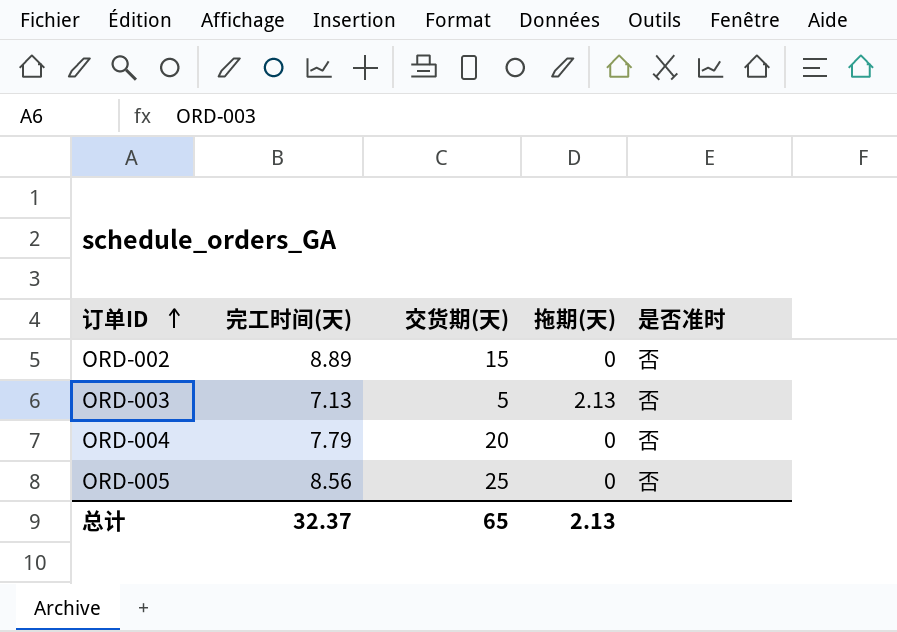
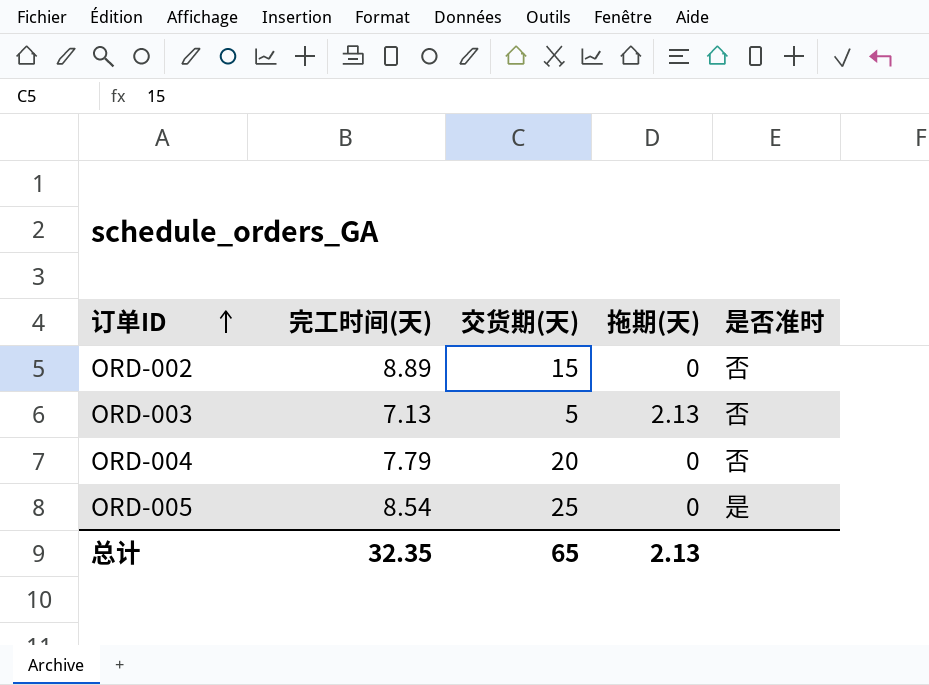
ORD-005 | 完工时间(天): 8.56 -> 8.54
ORD-005 | 是否准时: 否 -> 是
总计 | 完工时间(天): 32.37 -> 32.35

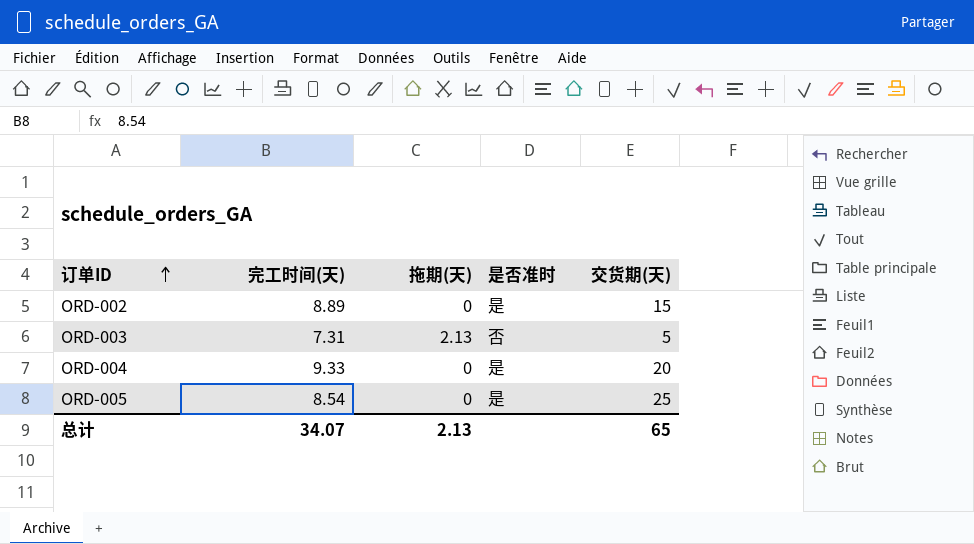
column 交货期(天) | position: 3 -> 5
ORD-002 | 是否准时: 否 -> 是
ORD-003 | 完工时间(天): 7.13 -> 7.31
ORD-004 | 完工时间(天): 7.79 -> 9.33
ORD-004 | 是否准时: 否 -> 是
总计 | 完工时间(天): 32.35 -> 34.07

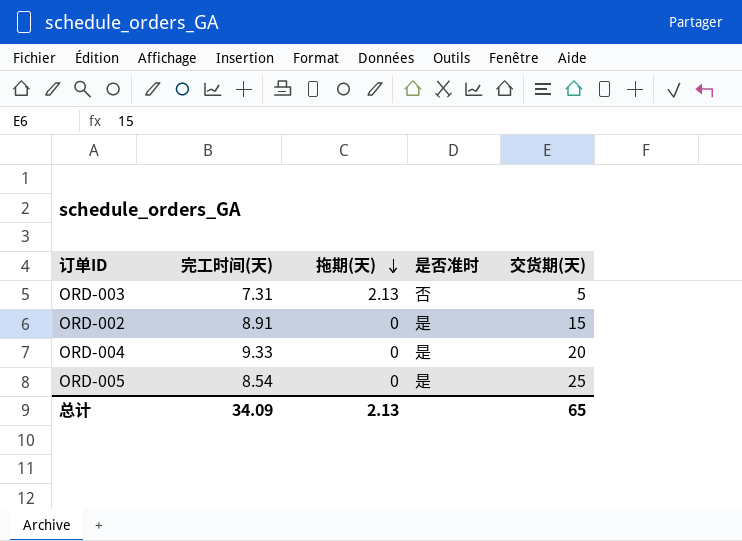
row order: 订单ID ascending -> 拖期(天) descending
ORD-002 | 完工时间(天): 8.89 -> 8.91
总计 | 完工时间(天): 34.07 -> 34.09

